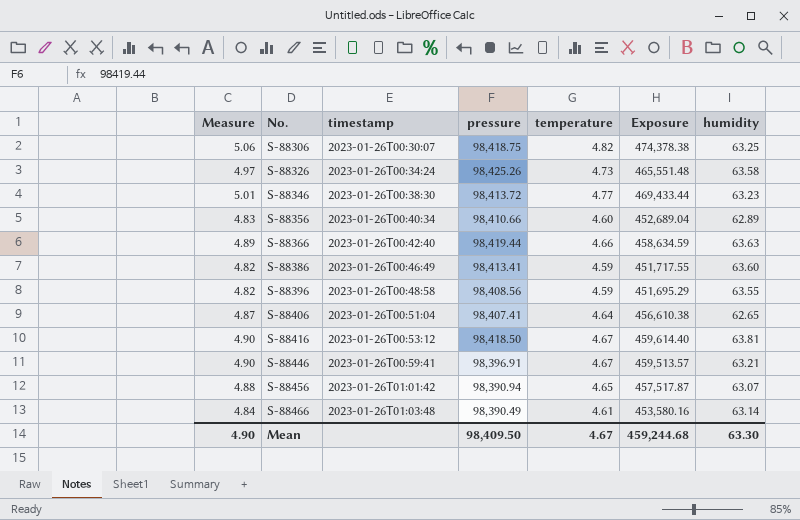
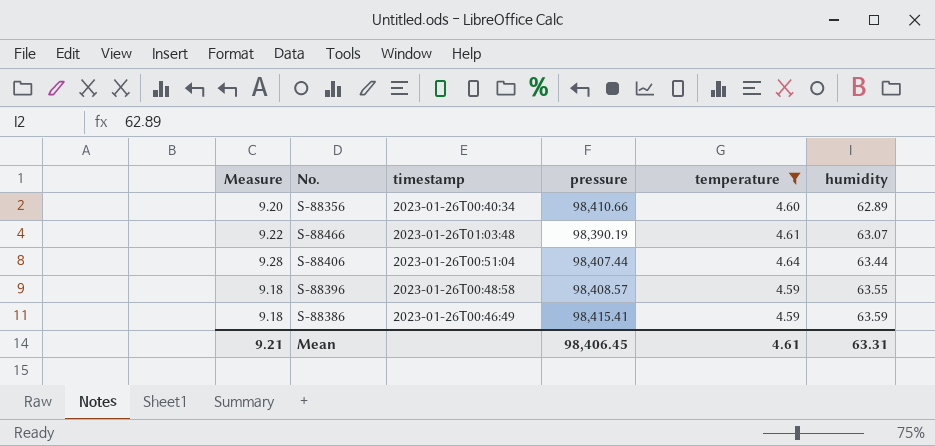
filter: none -> temperature <= 4.64
row order: No. ascending -> humidity ascending
column Exposure | formula: [pressure] * [temperature] -> none
column Measure | formula: [temperature] * 1.05 -> [temperature] * 2
S-88466 | pressure: 98,390.49 -> 98,390.19
S-88466 | humidity: 63.14 -> 63.07
S-88406 | pressure: 98,407.41 -> 98,407.44
S-88406 | humidity: 62.65 -> 63.44
S-88396 | pressure: 98,408.56 -> 98,408.57
S-88386 | pressure: 98,413.41 -> 98,415.41
S-88386 | humidity: 63.60 -> 63.59
Mean | Measure: 4.90 -> 9.21
Mean | pressure: 98,409.50 -> 98,406.45
Mean | temperature: 4.67 -> 4.61
Mean | humidity: 63.30 -> 63.31

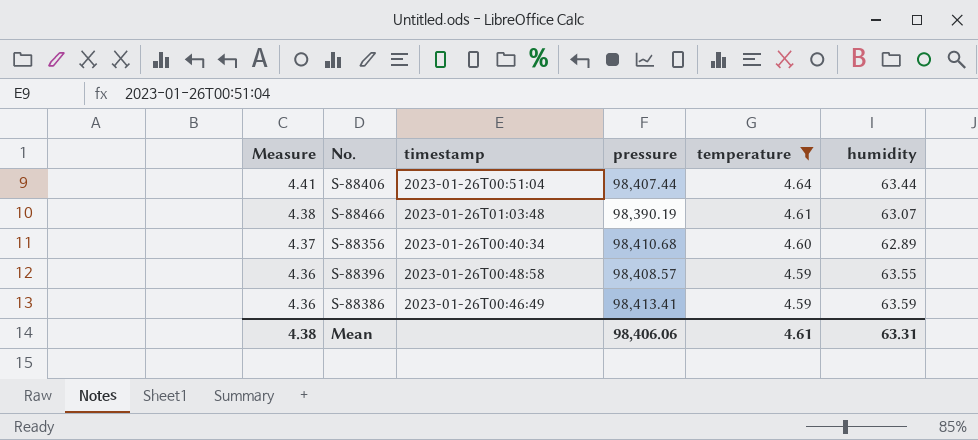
row order: humidity ascending -> Measure descending
column Measure | formula: [temperature] * 2 -> [temperature] * 0.95
S-88356 | pressure: 98,410.66 -> 98,410.68
S-88386 | pressure: 98,415.41 -> 98,413.41
Mean | Measure: 9.21 -> 4.38
Mean | pressure: 98,406.45 -> 98,406.06

